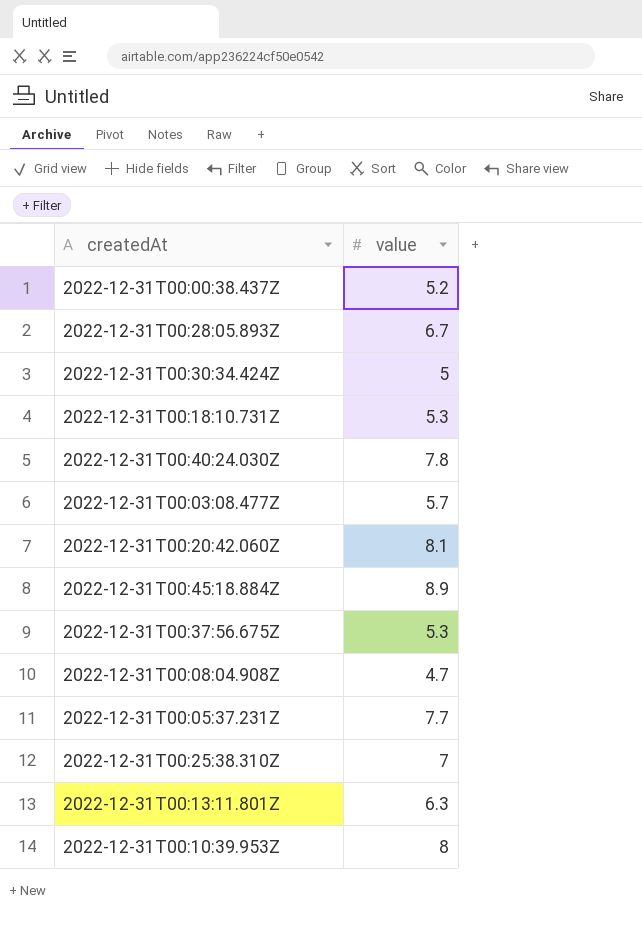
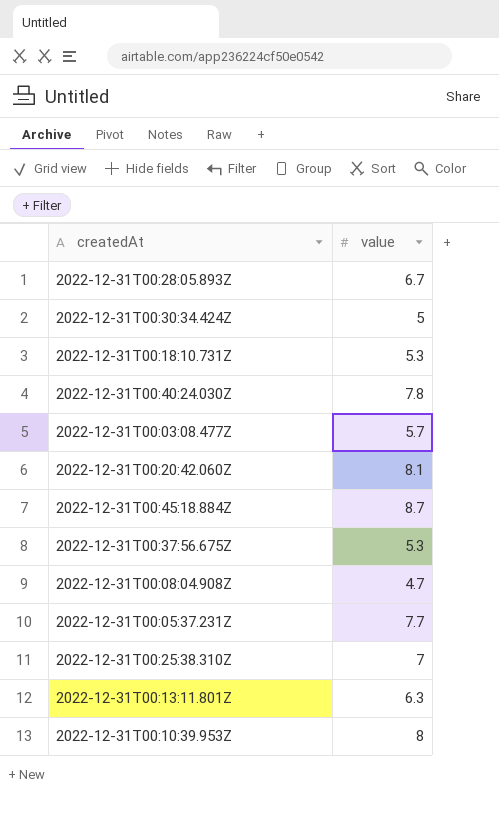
row 2022-12-31T00:00:38.437Z: 5.2 -> none
2022-12-31T00:45:18.884Z | value: 8.9 -> 8.7

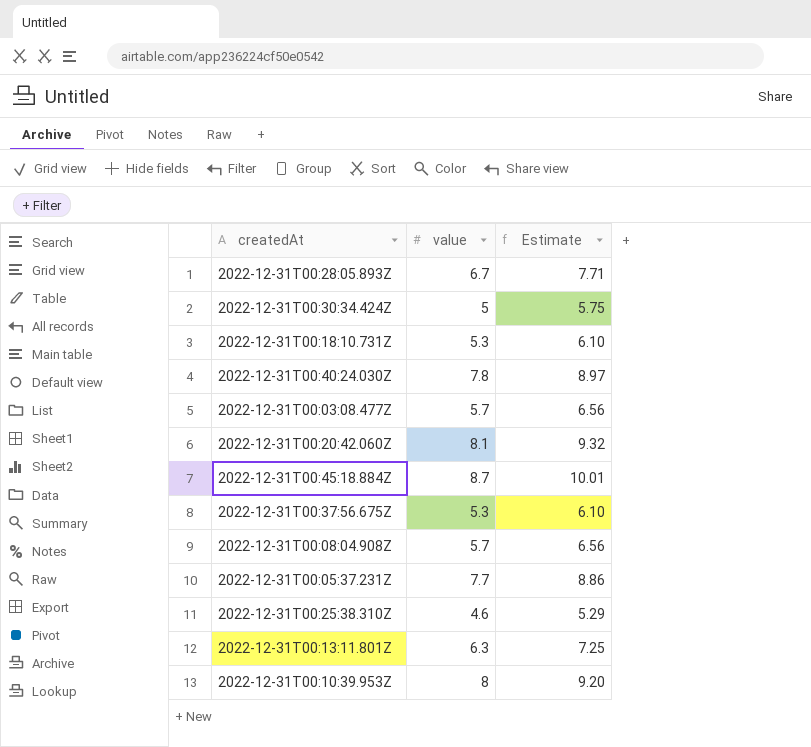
column Estimate | formula: none -> [value] * 1.15
2022-12-31T00:08:04.908Z | value: 4.7 -> 5.7
2022-12-31T00:25:38.310Z | value: 7 -> 4.6

